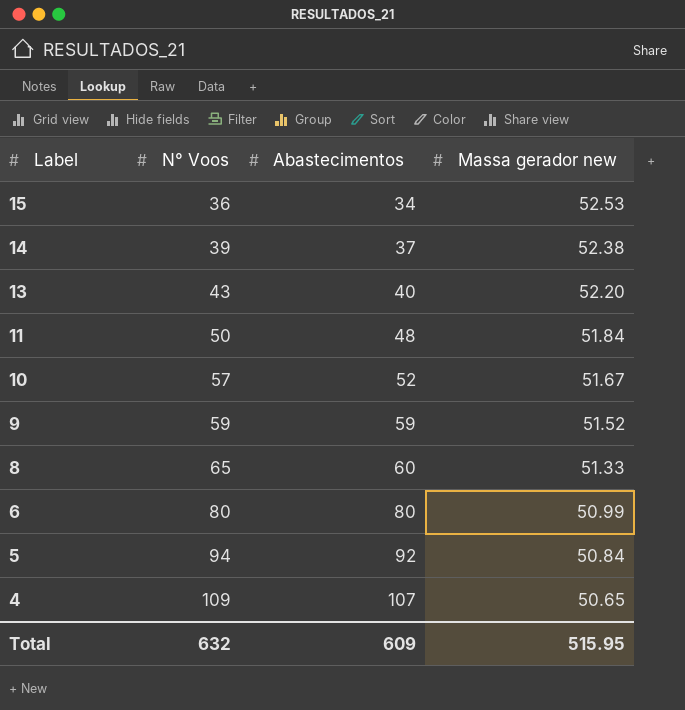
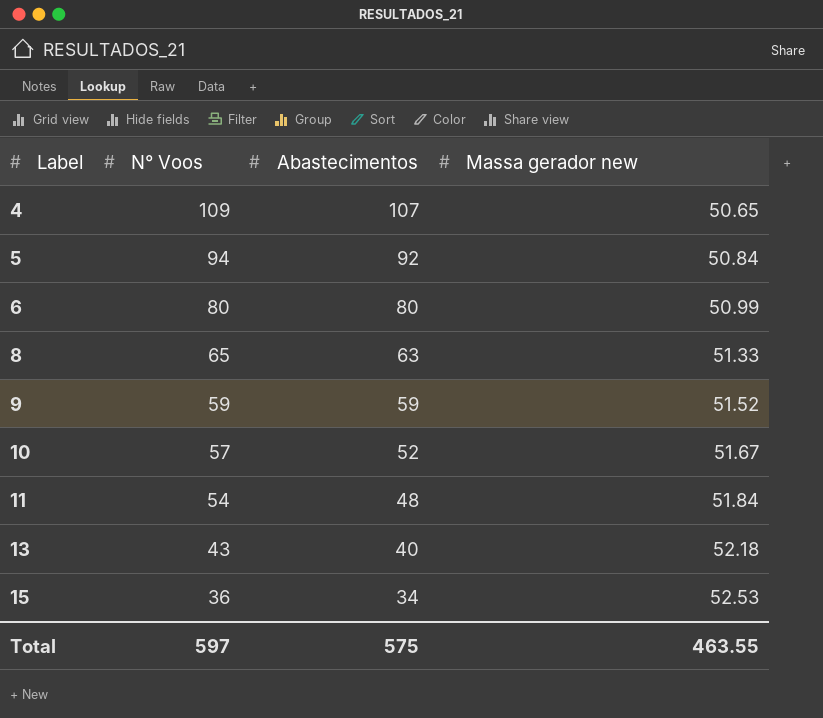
row order: Label descending -> Label ascending
row 14: 39 | 37 | 52.38 -> none
8 | Abastecimentos: 60 -> 63
11 | N° Voos: 50 -> 54
13 | Massa gerador new: 52.20 -> 52.18
Total | N° Voos: 632 -> 597
Total | Abastecimentos: 609 -> 575
Total | Massa gerador new: 515.95 -> 463.55

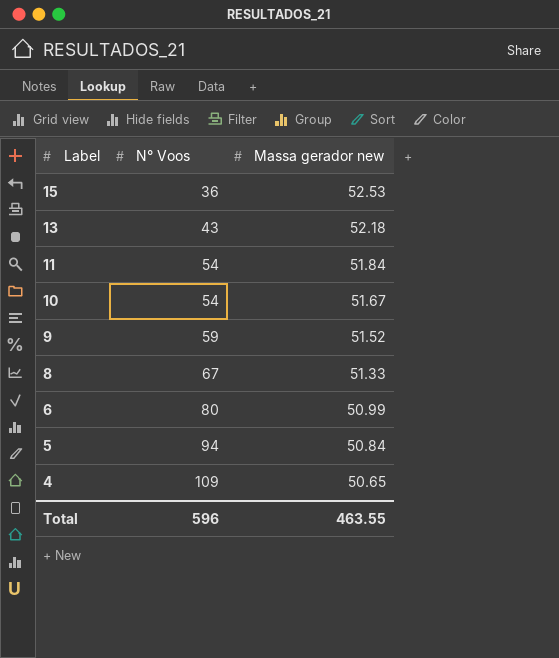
row order: Label ascending -> Label descending
column Abastecimentos | position: 3 -> none
10 | N° Voos: 57 -> 54
8 | N° Voos: 65 -> 67
Total | N° Voos: 597 -> 596

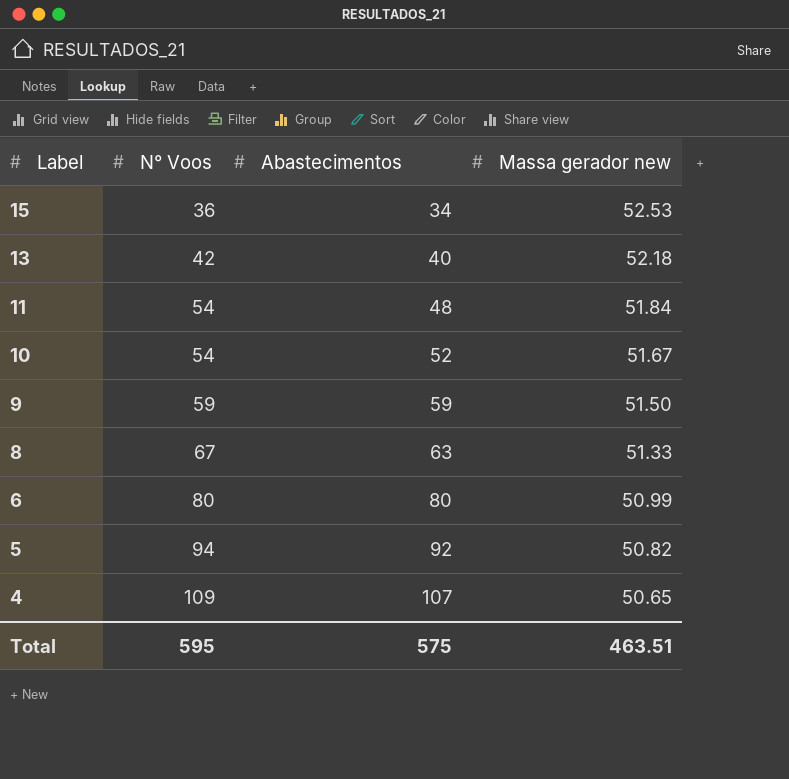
column Abastecimentos | position: none -> 3
13 | N° Voos: 43 -> 42
9 | Massa gerador new: 51.52 -> 51.50
5 | Massa gerador new: 50.84 -> 50.82
Total | N° Voos: 596 -> 595
Total | Massa gerador new: 463.55 -> 463.51

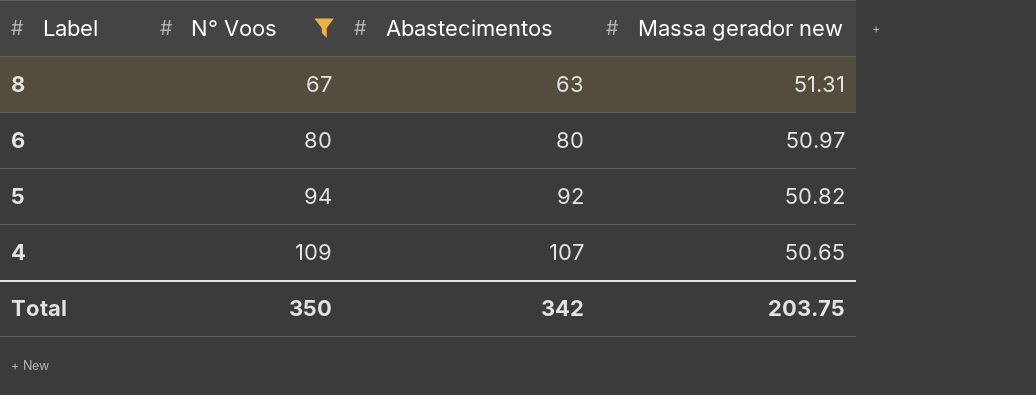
filter: none -> N° Voos >= 67
8 | Massa gerador new: 51.33 -> 51.31
6 | Massa gerador new: 50.99 -> 50.97
Total | N° Voos: 595 -> 350
Total | Abastecimentos: 575 -> 342
Total | Massa gerador new: 463.51 -> 203.75

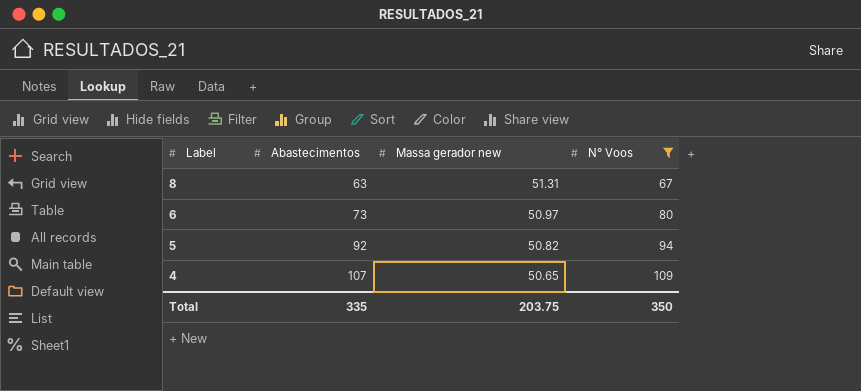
column N° Voos | position: 2 -> 4
6 | Abastecimentos: 80 -> 73
Total | Abastecimentos: 342 -> 335

